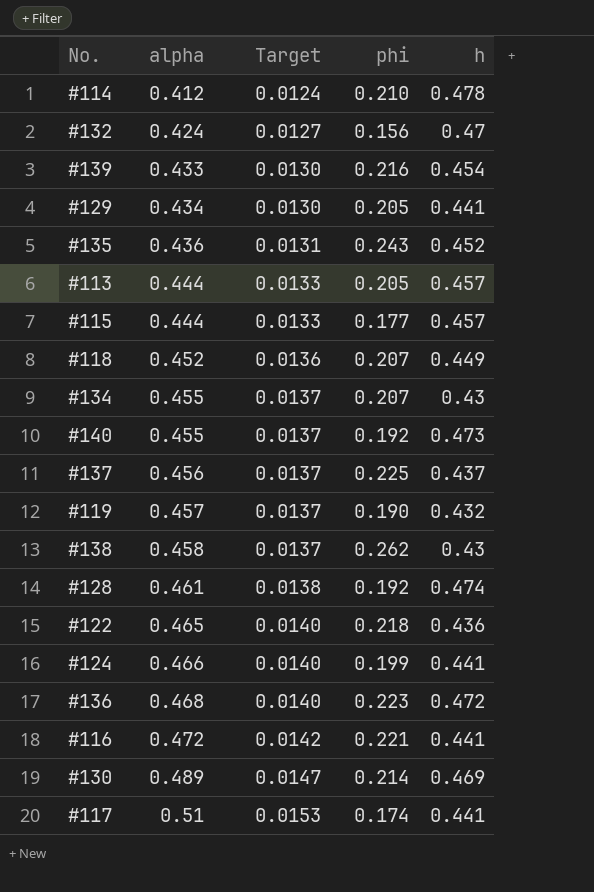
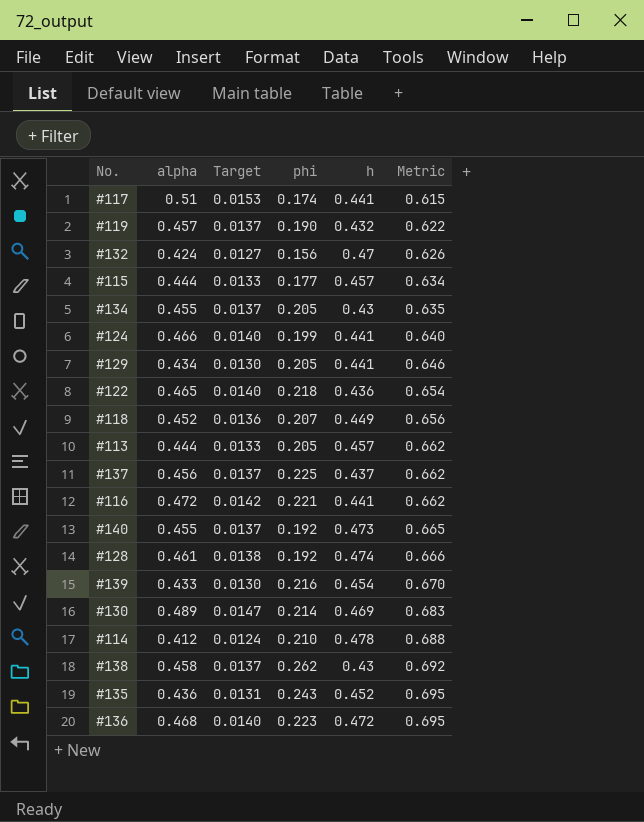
row order: alpha ascending -> Metric ascending
column Metric | formula: none -> [phi] + [h]
#134 | phi: 0.207 -> 0.205

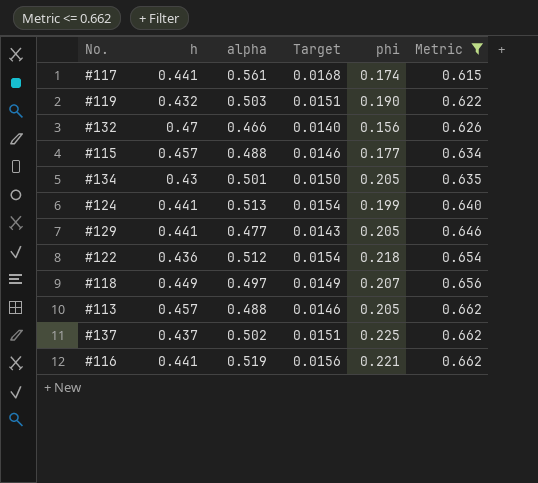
filter: none -> Metric <= 0.662
column h | position: 5 -> 2
#117 | alpha: 0.51 -> 0.561
#117 | Target: 0.0153 -> 0.0168
#119 | alpha: 0.457 -> 0.503
#119 | Target: 0.0137 -> 0.0151
#132 | alpha: 0.424 -> 0.466
#132 | Target: 0.0127 -> 0.0140
#115 | alpha: 0.444 -> 0.488
#115 | Target: 0.0133 -> 0.0146
#134 | alpha: 0.455 -> 0.501
#134 | Target: 0.0137 -> 0.0150
#124 | alpha: 0.466 -> 0.513
#124 | Target: 0.0140 -> 0.0154
#129 | alpha: 0.434 -> 0.477
#129 | Target: 0.0130 -> 0.0143
#122 | alpha: 0.465 -> 0.512
#122 | Target: 0.0140 -> 0.0154
#118 | alpha: 0.452 -> 0.497
#118 | Target: 0.0136 -> 0.0149
#113 | alpha: 0.444 -> 0.488
#113 | Target: 0.0133 -> 0.0146
#137 | alpha: 0.456 -> 0.502
#137 | Target: 0.0137 -> 0.0151
#116 | alpha: 0.472 -> 0.519
#116 | Target: 0.0142 -> 0.0156

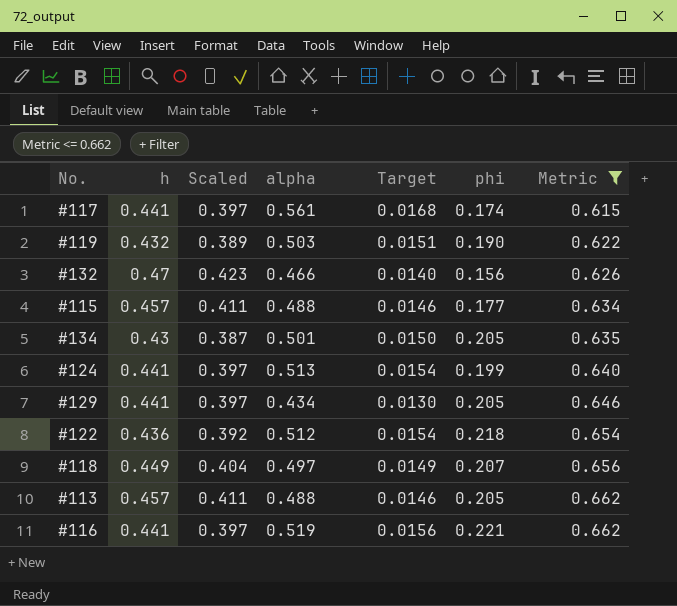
column Scaled | formula: none -> [h] * 0.9
row #137: 0.437 | 0.502 | 0.0151 | 0.225 | 0.662 -> none
#129 | alpha: 0.477 -> 0.434
#129 | Target: 0.0143 -> 0.0130

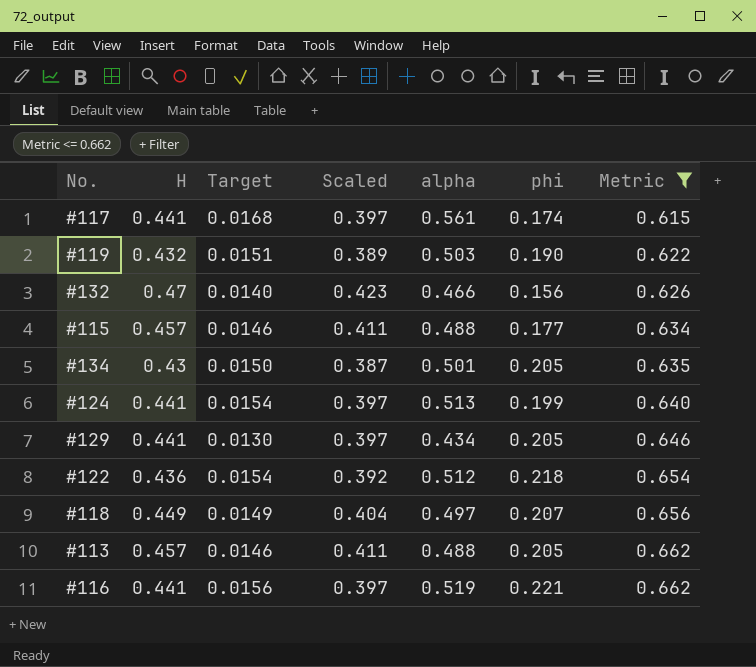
column name: h -> H
column Target | position: 5 -> 3

